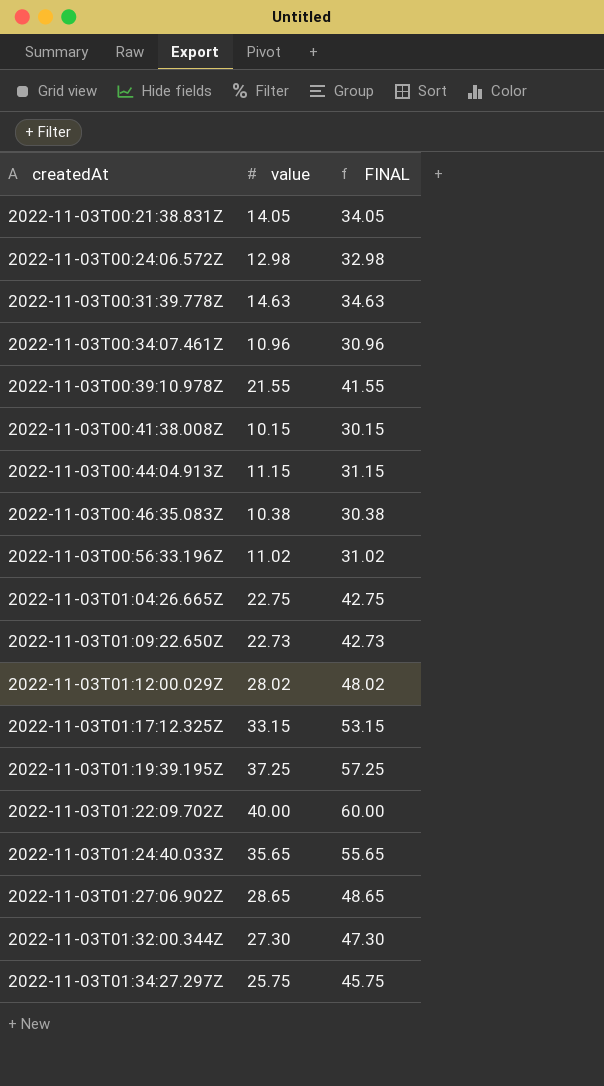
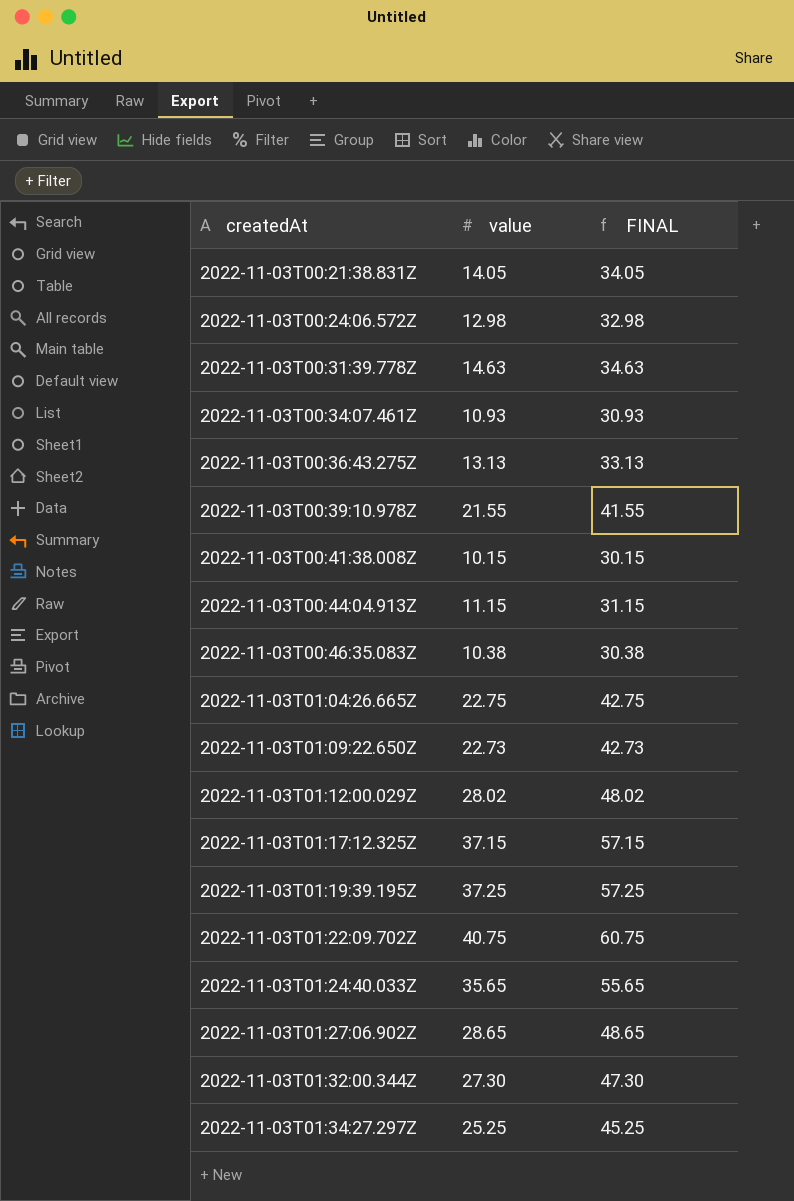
row 2022-11-03T00:56:33.196Z: 11.02 | 31.02 -> none
2022-11-03T00:34:07.461Z | value: 10.96 -> 10.93
2022-11-03T00:34:07.461Z | FINAL: 30.96 -> 30.93
row 2022-11-03T00:36:43.275Z: none -> 13.13 | 33.13
2022-11-03T01:17:12.325Z | value: 33.15 -> 37.15
2022-11-03T01:17:12.325Z | FINAL: 53.15 -> 57.15
2022-11-03T01:22:09.702Z | value: 40.00 -> 40.75
2022-11-03T01:22:09.702Z | FINAL: 60.00 -> 60.75
2022-11-03T01:34:27.297Z | value: 25.75 -> 25.25
2022-11-03T01:34:27.297Z | FINAL: 45.75 -> 45.25

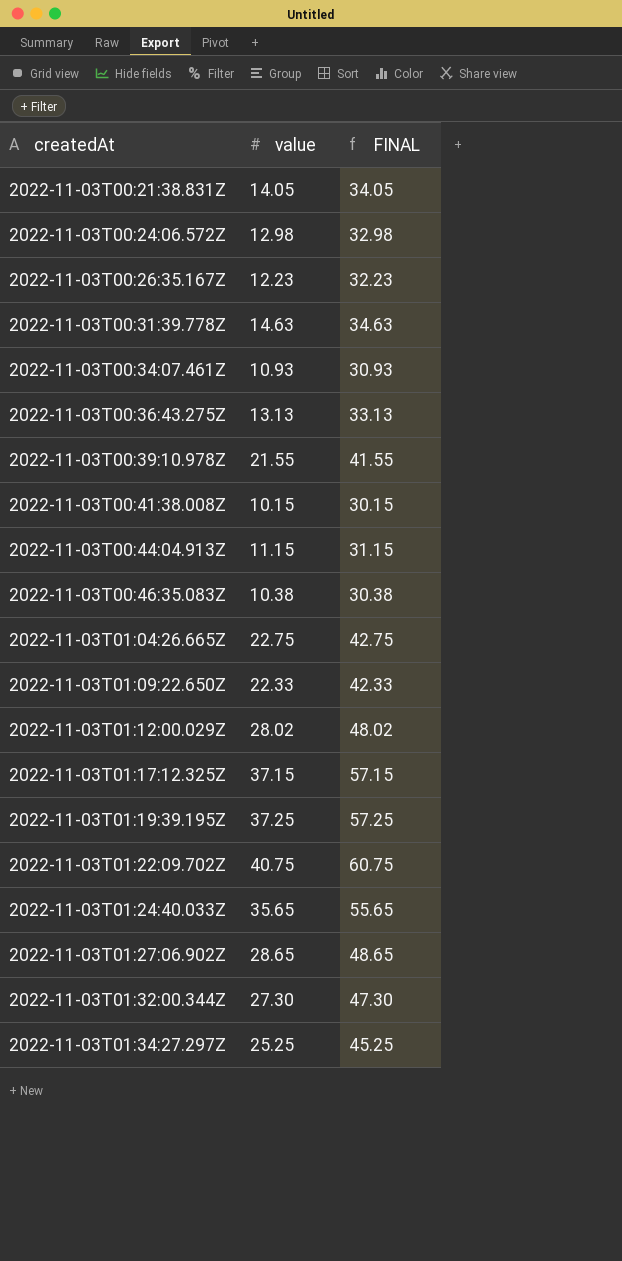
row 2022-11-03T00:26:35.167Z: none -> 12.23 | 32.23
2022-11-03T01:09:22.650Z | value: 22.73 -> 22.33
2022-11-03T01:09:22.650Z | FINAL: 42.73 -> 42.33

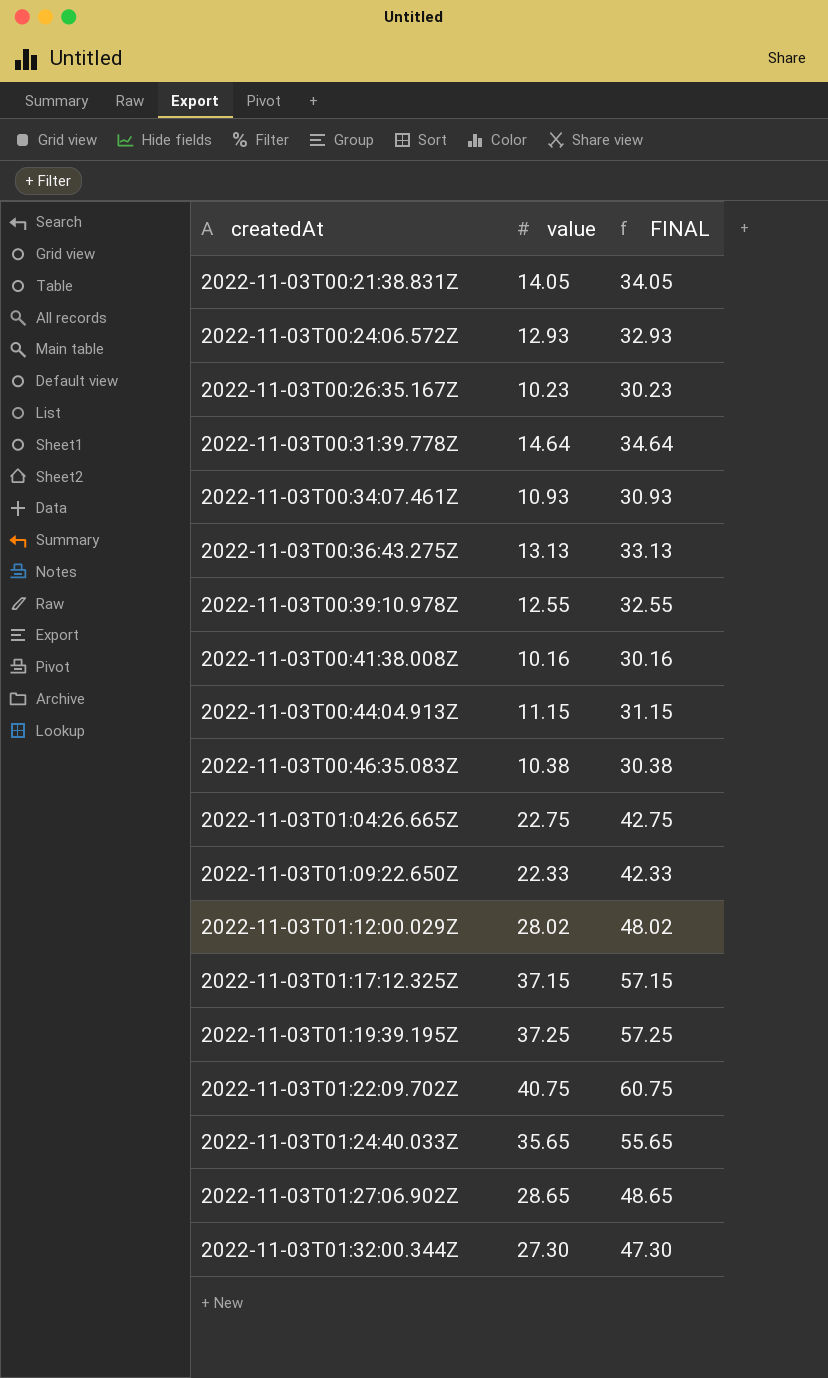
row 2022-11-03T01:34:27.297Z: 25.25 | 45.25 -> none
2022-11-03T00:24:06.572Z | value: 12.98 -> 12.93
2022-11-03T00:24:06.572Z | FINAL: 32.98 -> 32.93
2022-11-03T00:26:35.167Z | value: 12.23 -> 10.23
2022-11-03T00:26:35.167Z | FINAL: 32.23 -> 30.23
2022-11-03T00:31:39.778Z | value: 14.63 -> 14.64
2022-11-03T00:31:39.778Z | FINAL: 34.63 -> 34.64
2022-11-03T00:39:10.978Z | value: 21.55 -> 12.55
2022-11-03T00:39:10.978Z | FINAL: 41.55 -> 32.55
2022-11-03T00:41:38.008Z | value: 10.15 -> 10.16
2022-11-03T00:41:38.008Z | FINAL: 30.15 -> 30.16

